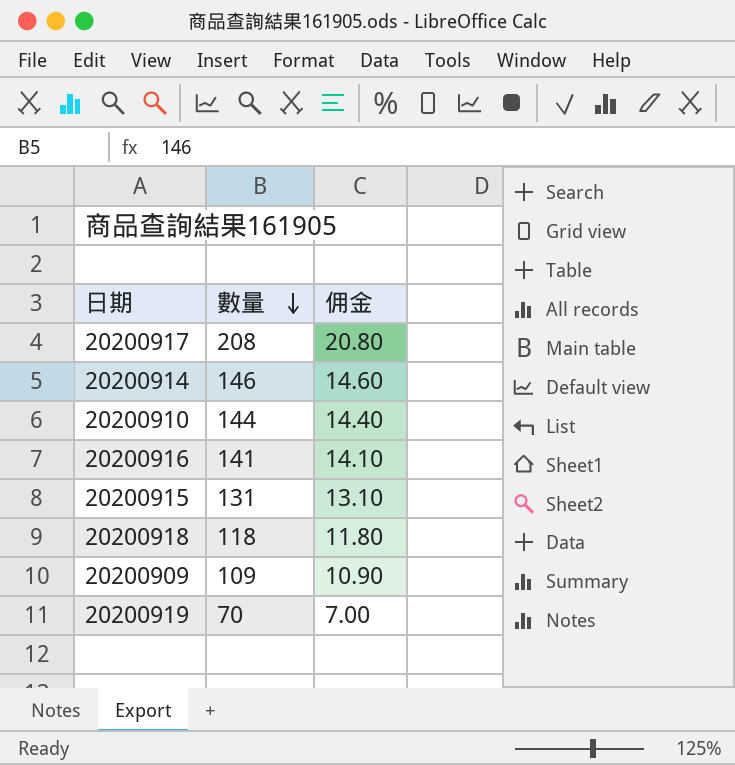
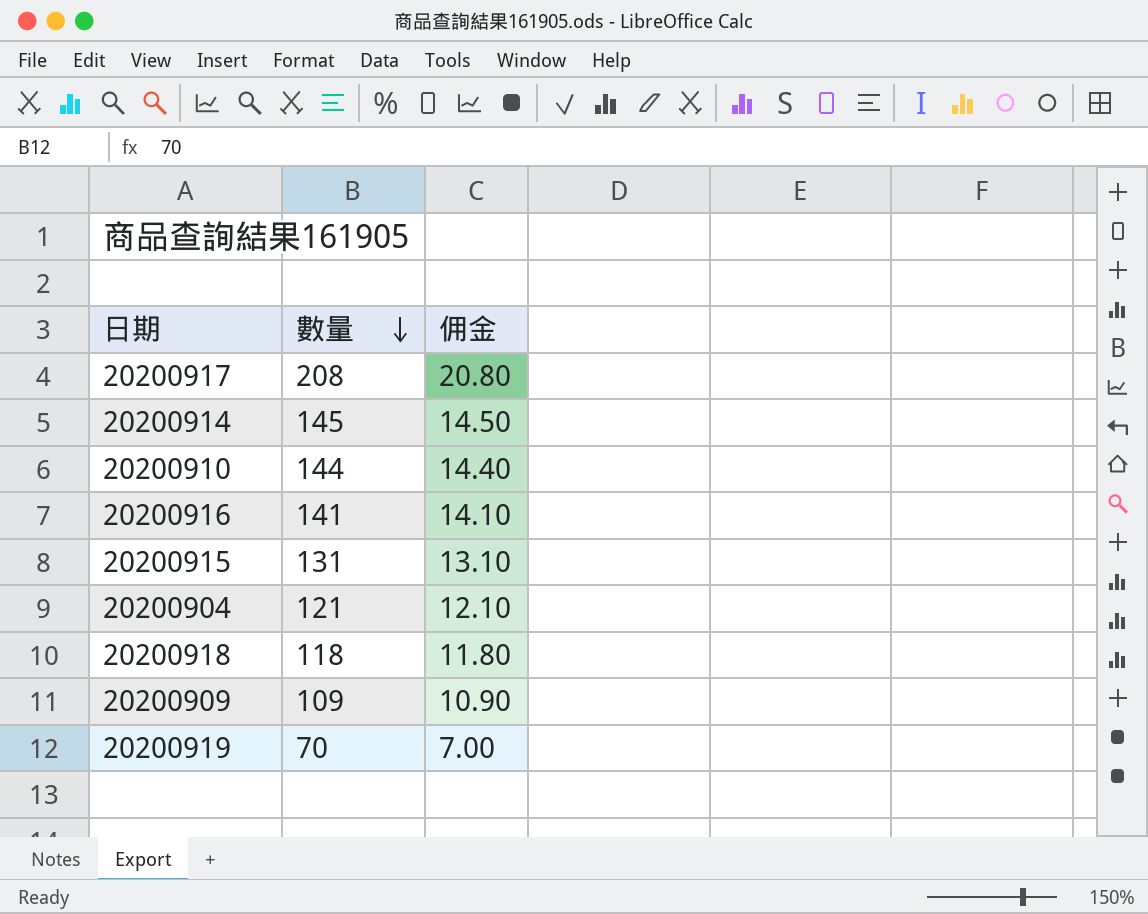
20200914 | 數量: 146 -> 145
20200914 | 佣金: 14.60 -> 14.50
row 20200904: none -> 121 | 12.10

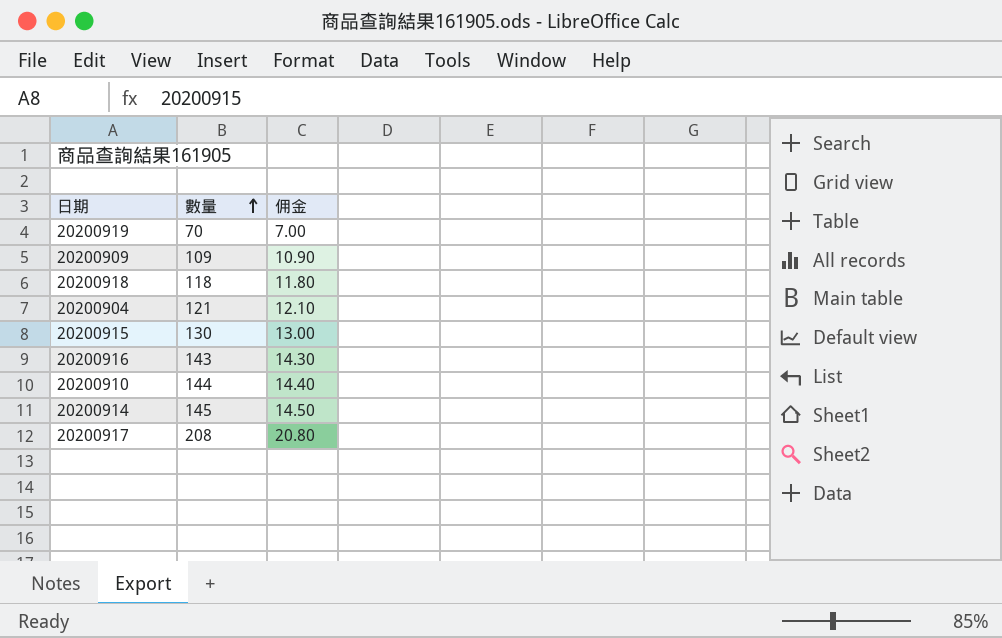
row order: 數量 descending -> 數量 ascending
20200915 | 數量: 131 -> 130
20200915 | 佣金: 13.10 -> 13.00
20200916 | 數量: 141 -> 143
20200916 | 佣金: 14.10 -> 14.30

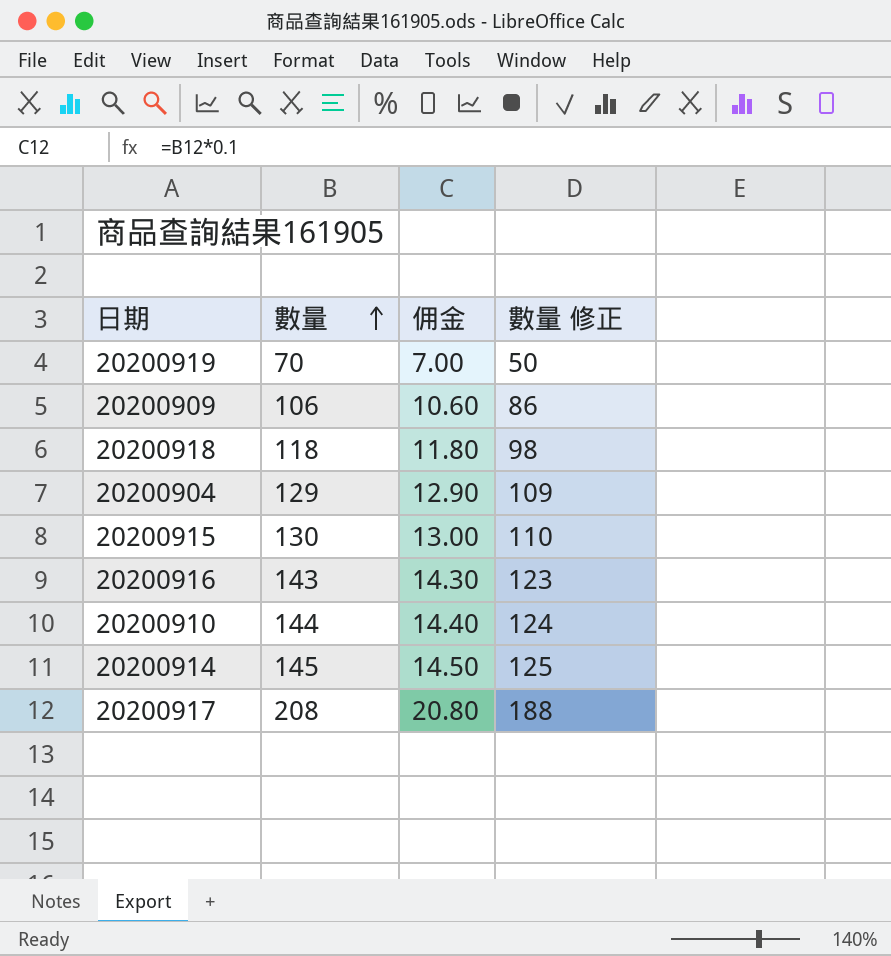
column 數量 修正 | formula: none -> [數量] - 20
20200909 | 數量: 109 -> 106
20200909 | 佣金: 10.90 -> 10.60
20200904 | 數量: 121 -> 129
20200904 | 佣金: 12.10 -> 12.90

